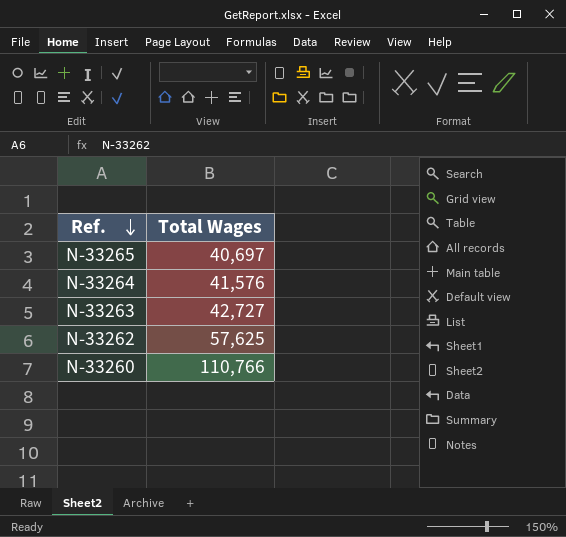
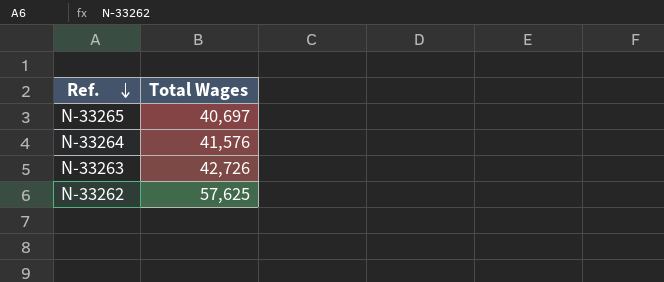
row N-33260: 110,766 -> none
N-33263 | Total Wages: 42,727 -> 42,726

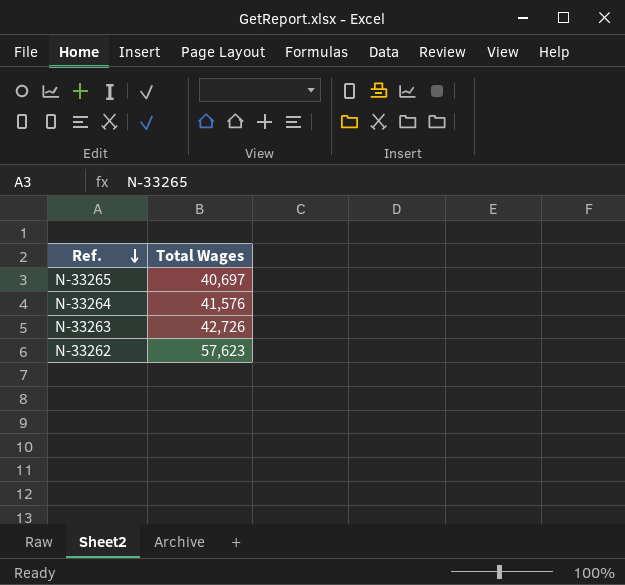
N-33262 | Total Wages: 57,625 -> 57,623

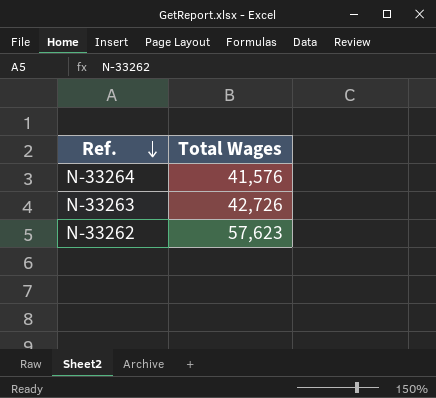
row N-33265: 40,697 -> none

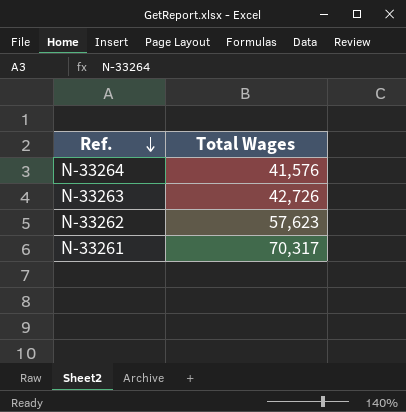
row N-33261: none -> 70,317

